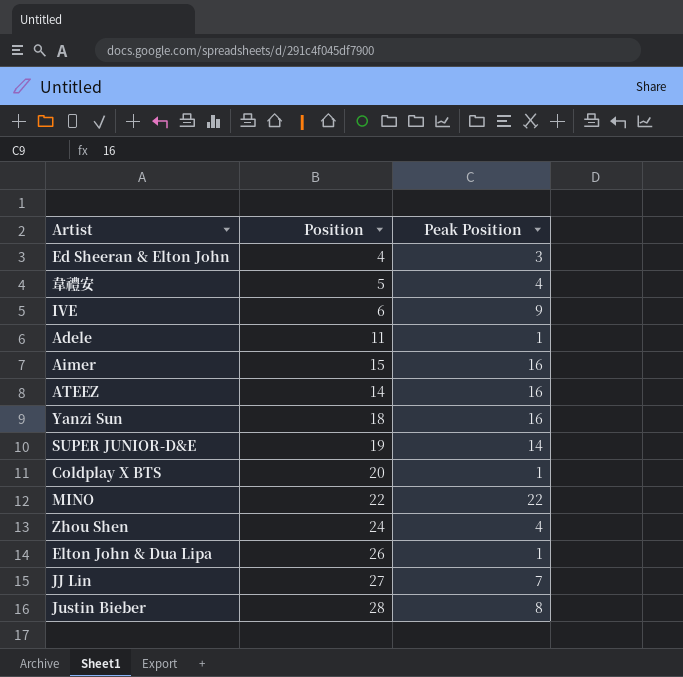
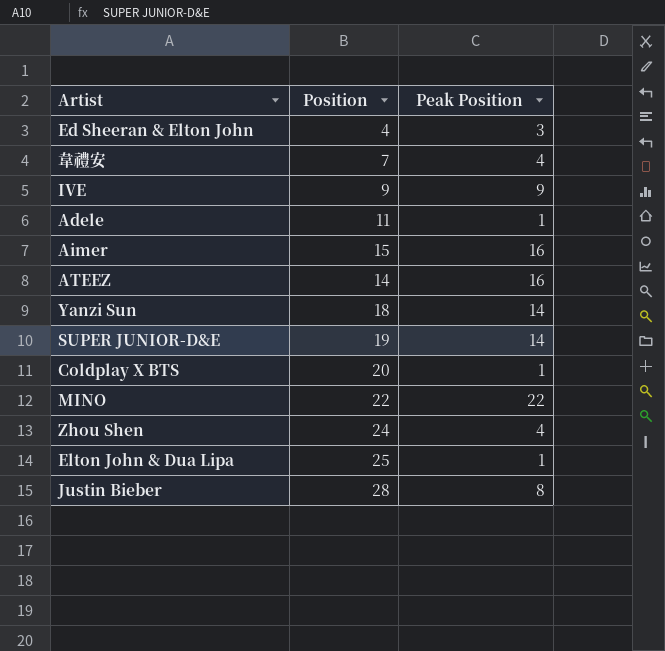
row JJ Lin: 27 | 7 -> none
韋禮安 | Position: 5 -> 7
IVE | Position: 6 -> 9
Yanzi Sun | Peak Position: 16 -> 14
Elton John & Dua Lipa | Position: 26 -> 25

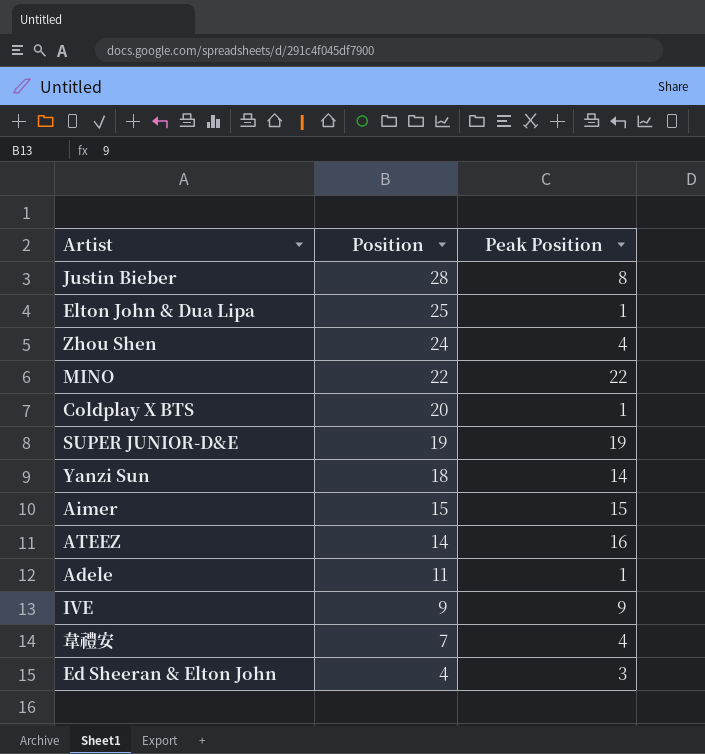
row order: none -> Position descending
SUPER JUNIOR-D&E | Peak Position: 14 -> 19
Aimer | Peak Position: 16 -> 15

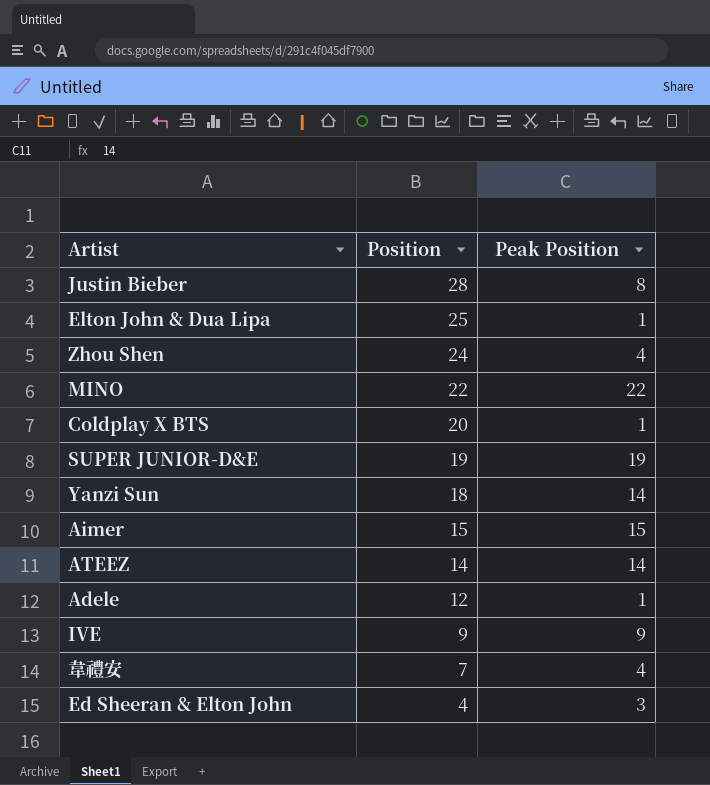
ATEEZ | Peak Position: 16 -> 14
Adele | Position: 11 -> 12

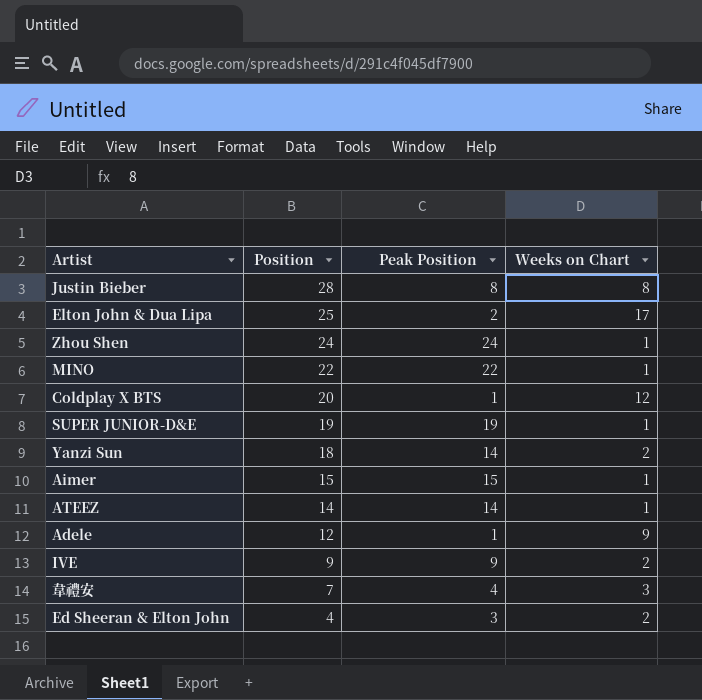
column Weeks on Chart | position: none -> 4
Elton John & Dua Lipa | Peak Position: 1 -> 2
Zhou Shen | Peak Position: 4 -> 24

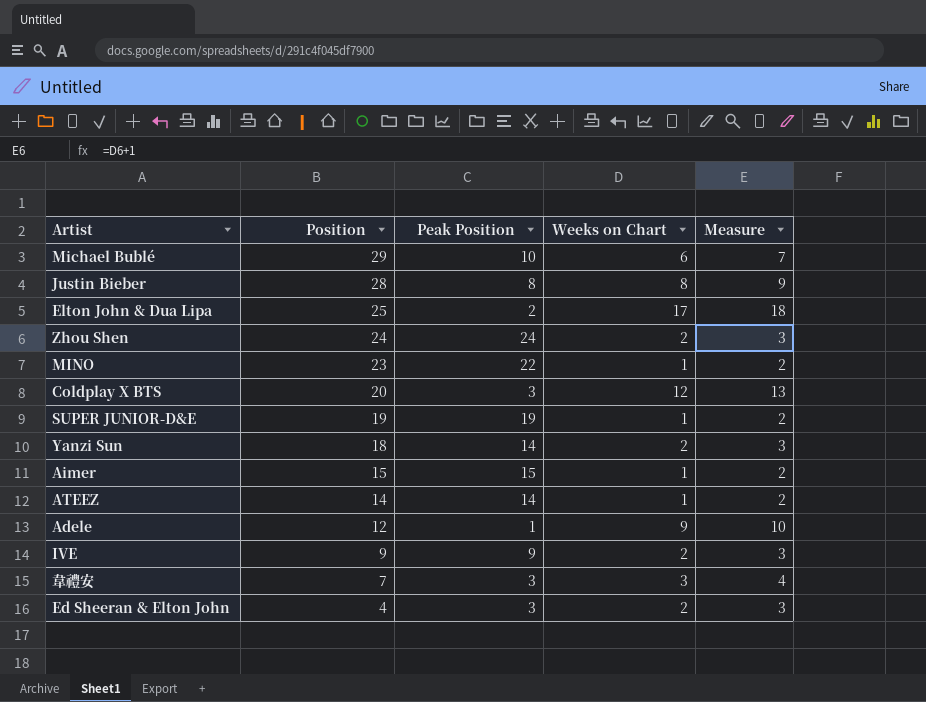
column Measure | formula: none -> [Weeks on Chart] + 1
row Michael Bublé: none -> 29 | 10 | 6 | 7
Zhou Shen | Weeks on Chart: 1 -> 2
MINO | Position: 22 -> 23
Coldplay X BTS | Peak Position: 1 -> 3
韋禮安 | Peak Position: 4 -> 3

